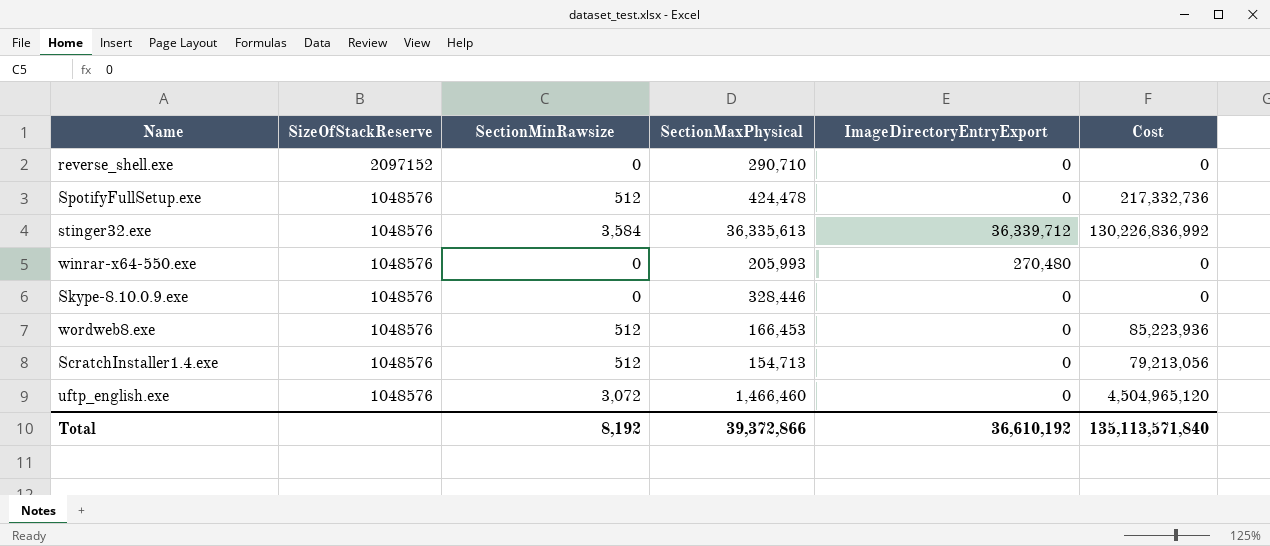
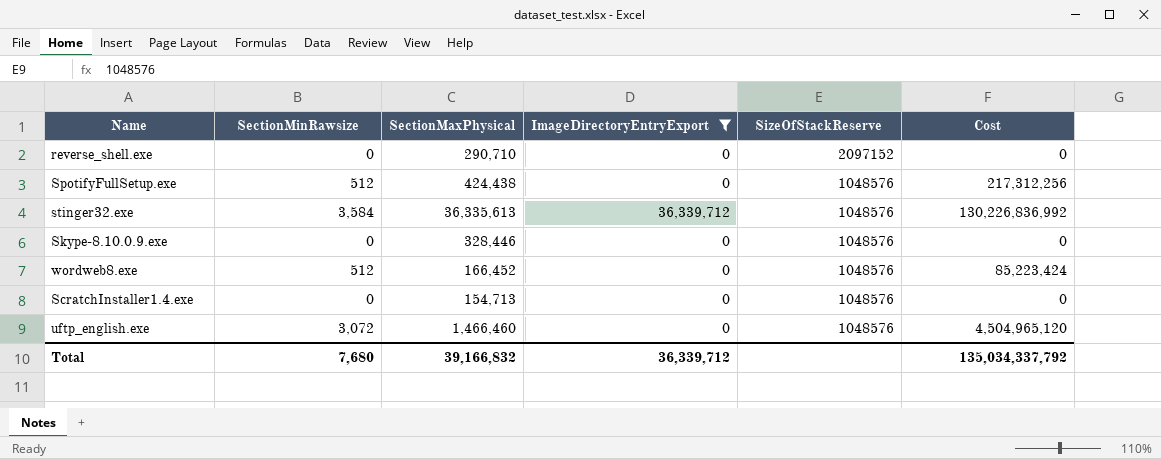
filter: none -> ImageDirectoryEntryExport != 270,480
column SizeOfStackReserve | position: 2 -> 5
SpotifyFullSetup.exe | SectionMaxPhysical: 424,478 -> 424,438
SpotifyFullSetup.exe | Cost: 217,332,736 -> 217,312,256
wordweb8.exe | SectionMaxPhysical: 166,453 -> 166,452
wordweb8.exe | Cost: 85,223,936 -> 85,223,424
ScratchInstaller1.4.exe | SectionMinRawsize: 512 -> 0
ScratchInstaller1.4.exe | Cost: 79,213,056 -> 0
Total | SectionMinRawsize: 8,192 -> 7,680
Total | SectionMaxPhysical: 39,372,866 -> 39,166,832
Total | ImageDirectoryEntryExport: 36,610,192 -> 36,339,712
Total | Cost: 135,113,571,840 -> 135,034,337,792

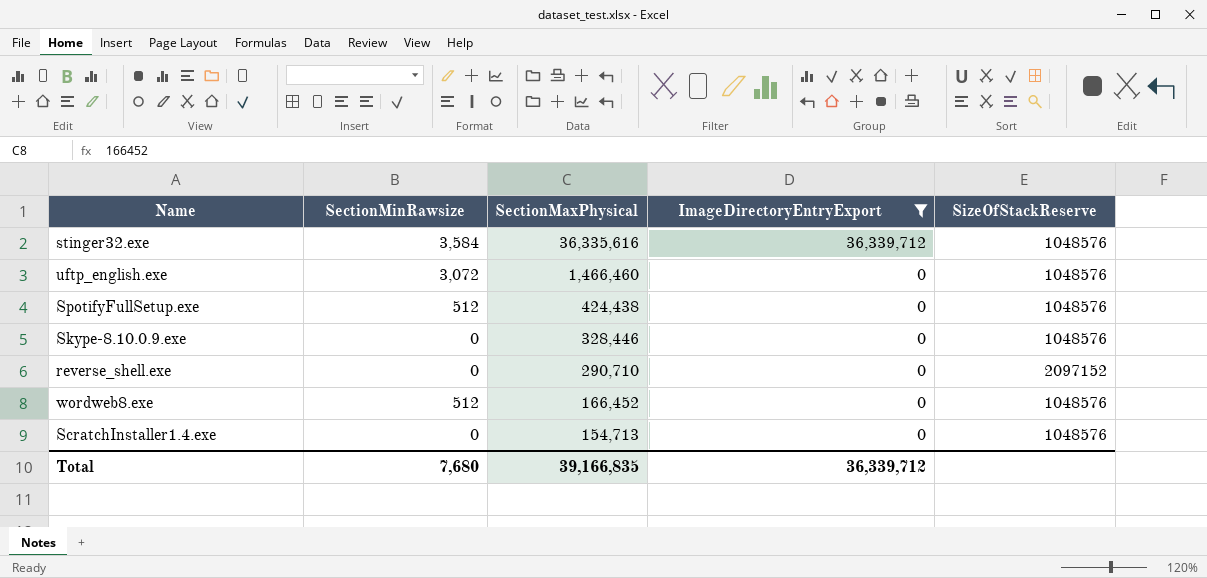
row order: SizeOfStackReserve descending -> SectionMaxPhysical descending
column Cost | formula: [SectionMinRawsize] * [SectionMaxPhysical] -> none
stinger32.exe | SectionMaxPhysical: 36,335,613 -> 36,335,616
Total | SectionMaxPhysical: 39,166,832 -> 39,166,835

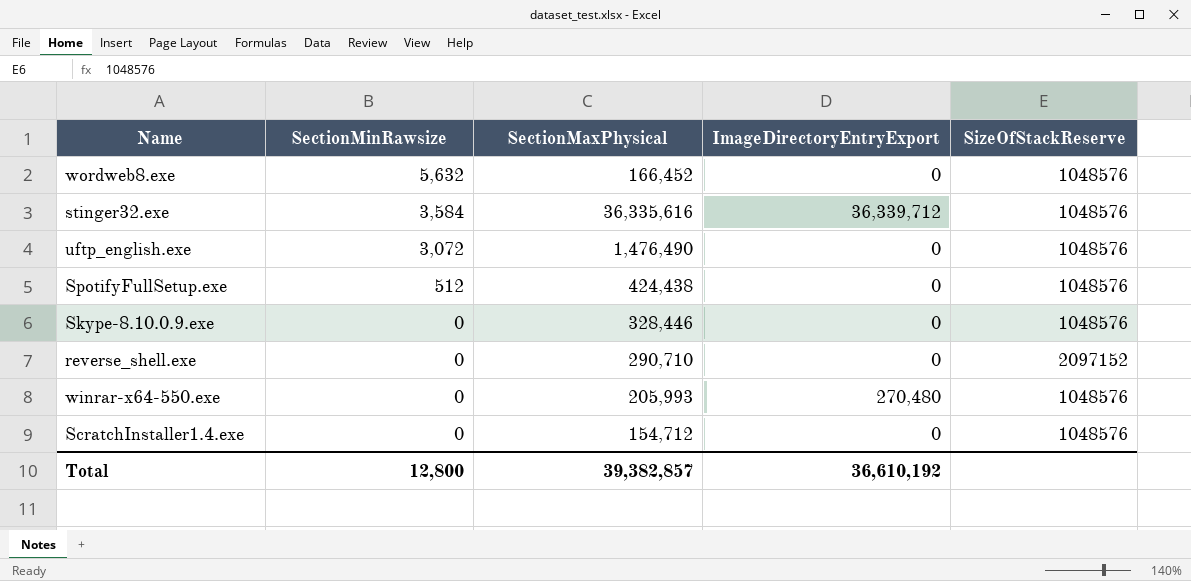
filter: ImageDirectoryEntryExport != 270,480 -> none
row order: SectionMaxPhysical descending -> SectionMinRawsize descending
wordweb8.exe | SectionMinRawsize: 512 -> 5,632
uftp_english.exe | SectionMaxPhysical: 1,466,460 -> 1,476,490
ScratchInstaller1.4.exe | SectionMaxPhysical: 154,713 -> 154,712
Total | SectionMinRawsize: 7,680 -> 12,800
Total | SectionMaxPhysical: 39,166,835 -> 39,382,857
Total | ImageDirectoryEntryExport: 36,339,712 -> 36,610,192

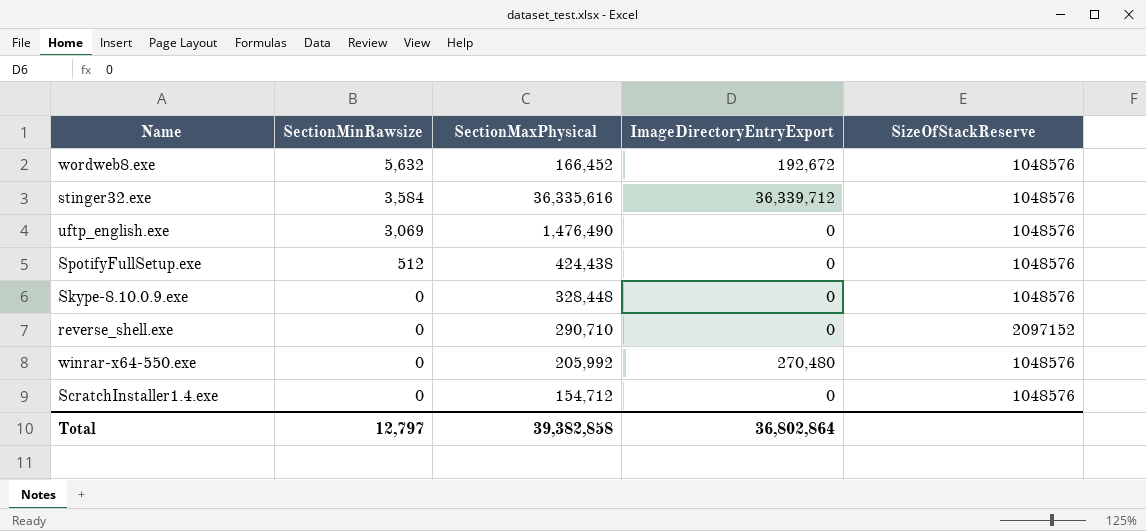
wordweb8.exe | ImageDirectoryEntryExport: 0 -> 192,672
uftp_english.exe | SectionMinRawsize: 3,072 -> 3,069
Skype-8.10.0.9.exe | SectionMaxPhysical: 328,446 -> 328,448
winrar-x64-550.exe | SectionMaxPhysical: 205,993 -> 205,992
Total | SectionMinRawsize: 12,800 -> 12,797
Total | SectionMaxPhysical: 39,382,857 -> 39,382,858
Total | ImageDirectoryEntryExport: 36,610,192 -> 36,802,864

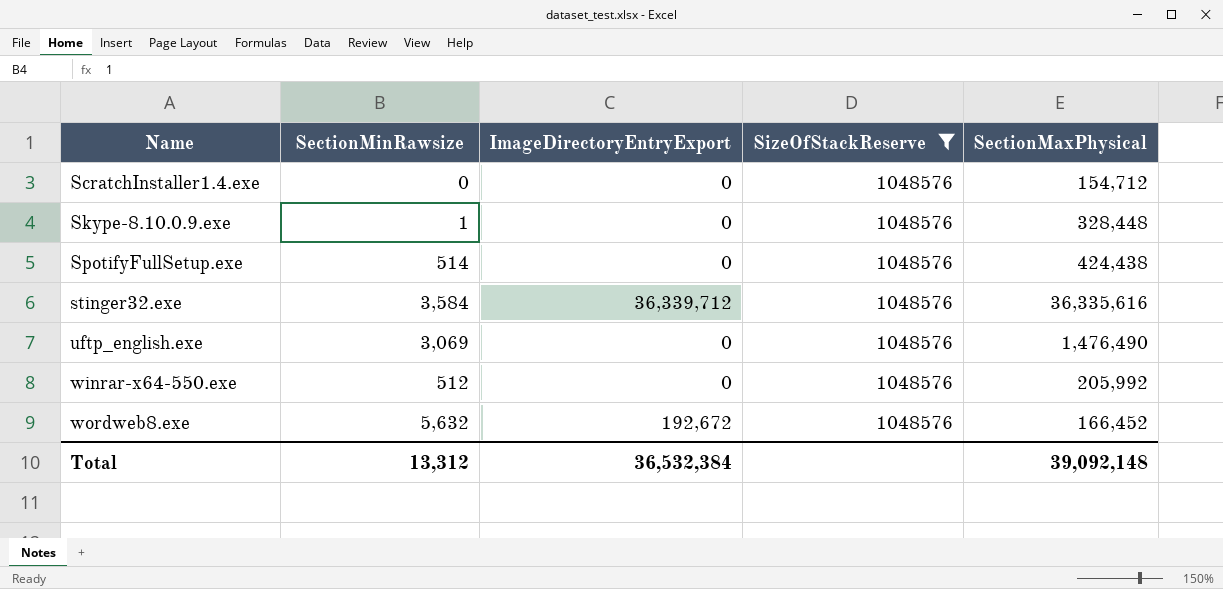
filter: none -> SizeOfStackReserve = 1048576
row order: SectionMinRawsize descending -> Name ascending
column SectionMaxPhysical | position: 3 -> 5
Skype-8.10.0.9.exe | SectionMinRawsize: 0 -> 1
SpotifyFullSetup.exe | SectionMinRawsize: 512 -> 514
winrar-x64-550.exe | SectionMinRawsize: 0 -> 512
winrar-x64-550.exe | ImageDirectoryEntryExport: 270,480 -> 0
Total | SectionMinRawsize: 12,797 -> 13,312
Total | ImageDirectoryEntryExport: 36,802,864 -> 36,532,384
Total | SectionMaxPhysical: 39,382,858 -> 39,092,148

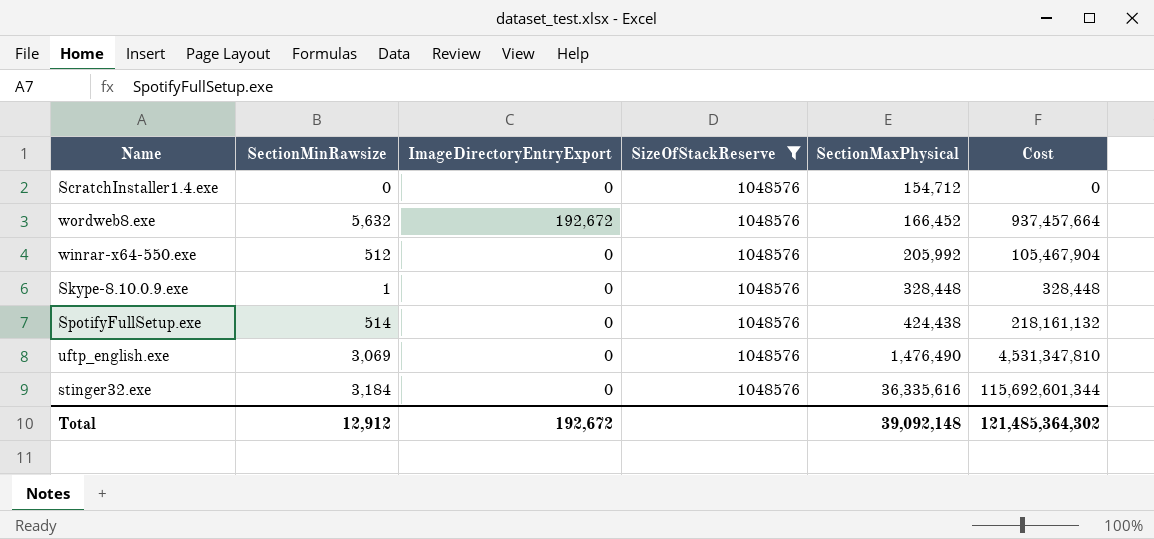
row order: Name ascending -> SectionMaxPhysical ascending
column Cost | formula: none -> [SectionMinRawsize] * [SectionMaxPhysical]
stinger32.exe | SectionMinRawsize: 3,584 -> 3,184
stinger32.exe | ImageDirectoryEntryExport: 36,339,712 -> 0
Total | SectionMinRawsize: 13,312 -> 12,912
Total | ImageDirectoryEntryExport: 36,532,384 -> 192,672

